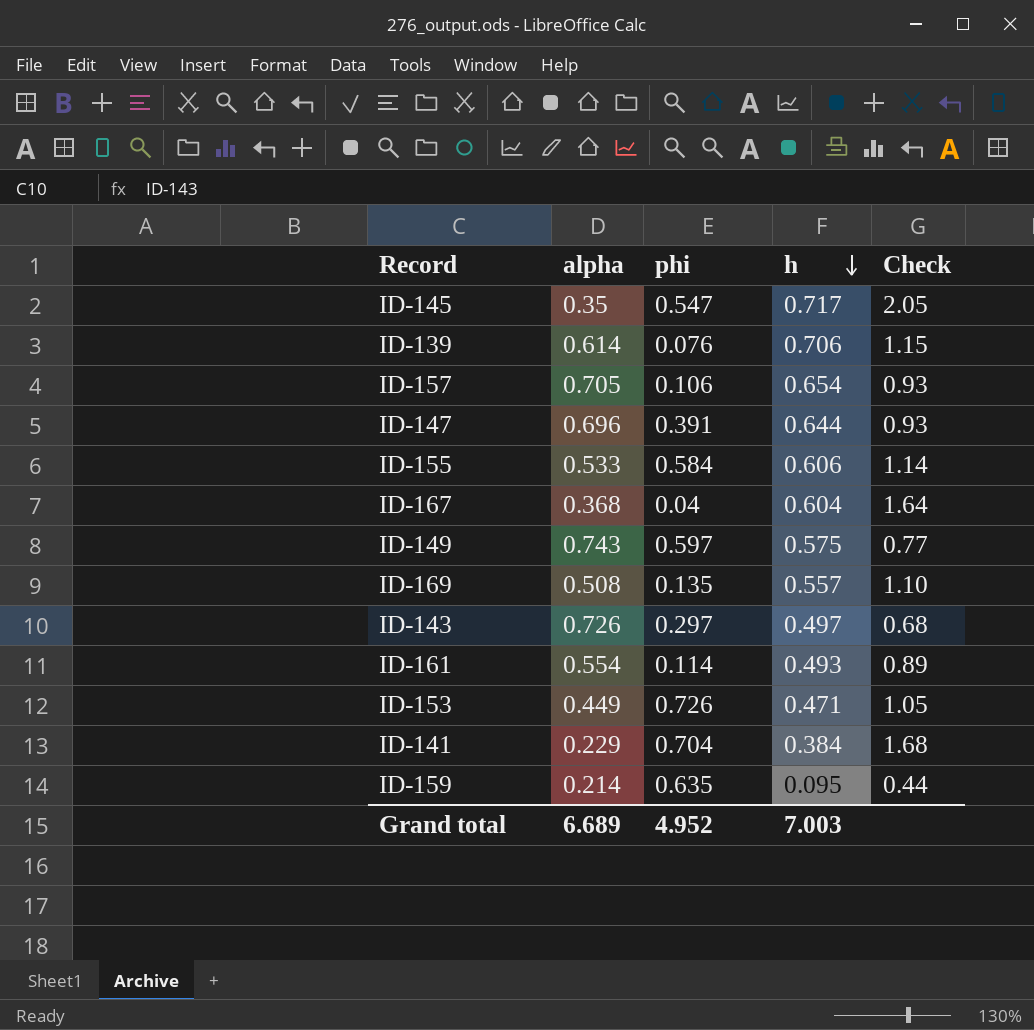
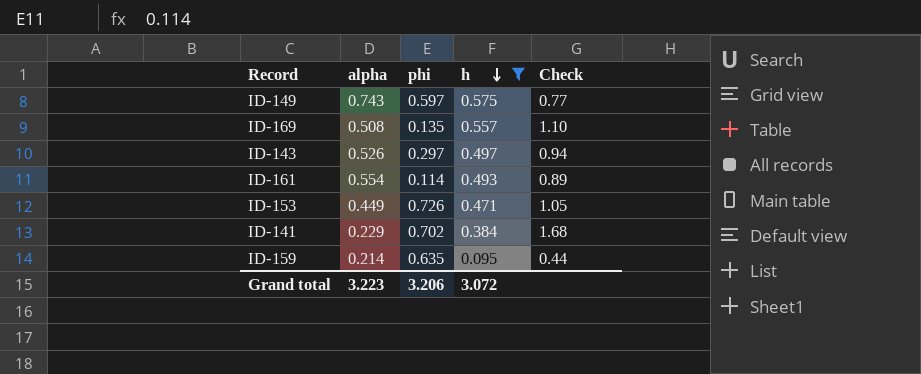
filter: none -> h <= 0.575
ID-143 | alpha: 0.726 -> 0.526
ID-143 | Check: 0.68 -> 0.94
ID-141 | phi: 0.704 -> 0.702
Grand total | alpha: 6.689 -> 3.223
Grand total | phi: 4.952 -> 3.206
Grand total | h: 7.003 -> 3.072

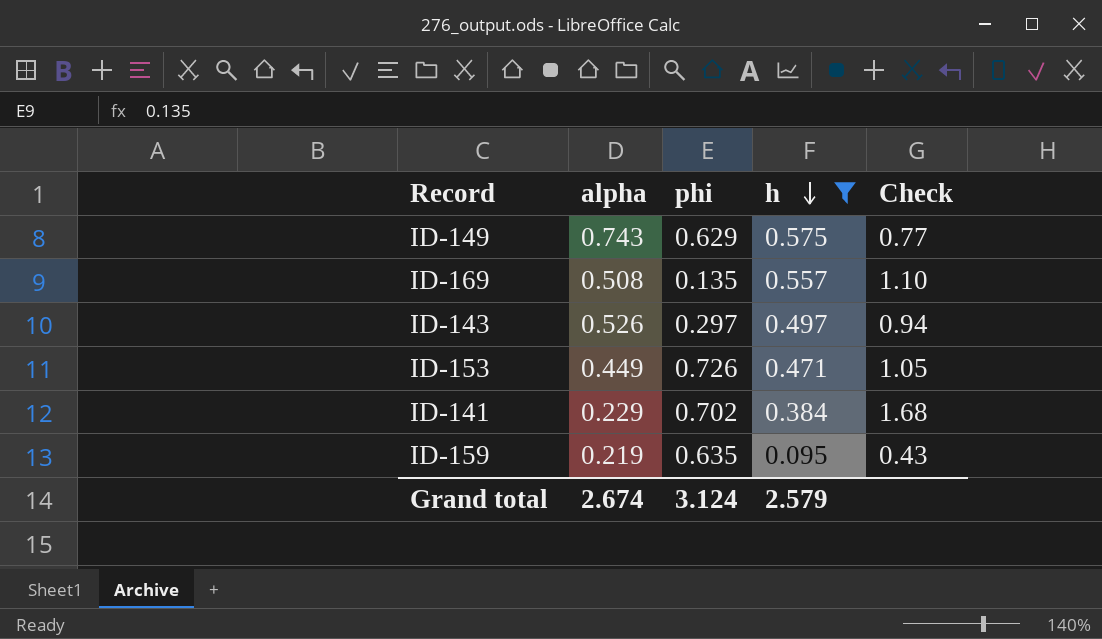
row ID-161: 0.554 | 0.114 | 0.493 | 0.89 -> none
ID-149 | phi: 0.597 -> 0.629
ID-159 | alpha: 0.214 -> 0.219
ID-159 | Check: 0.44 -> 0.43
Grand total | alpha: 3.223 -> 2.674
Grand total | phi: 3.206 -> 3.124
Grand total | h: 3.072 -> 2.579

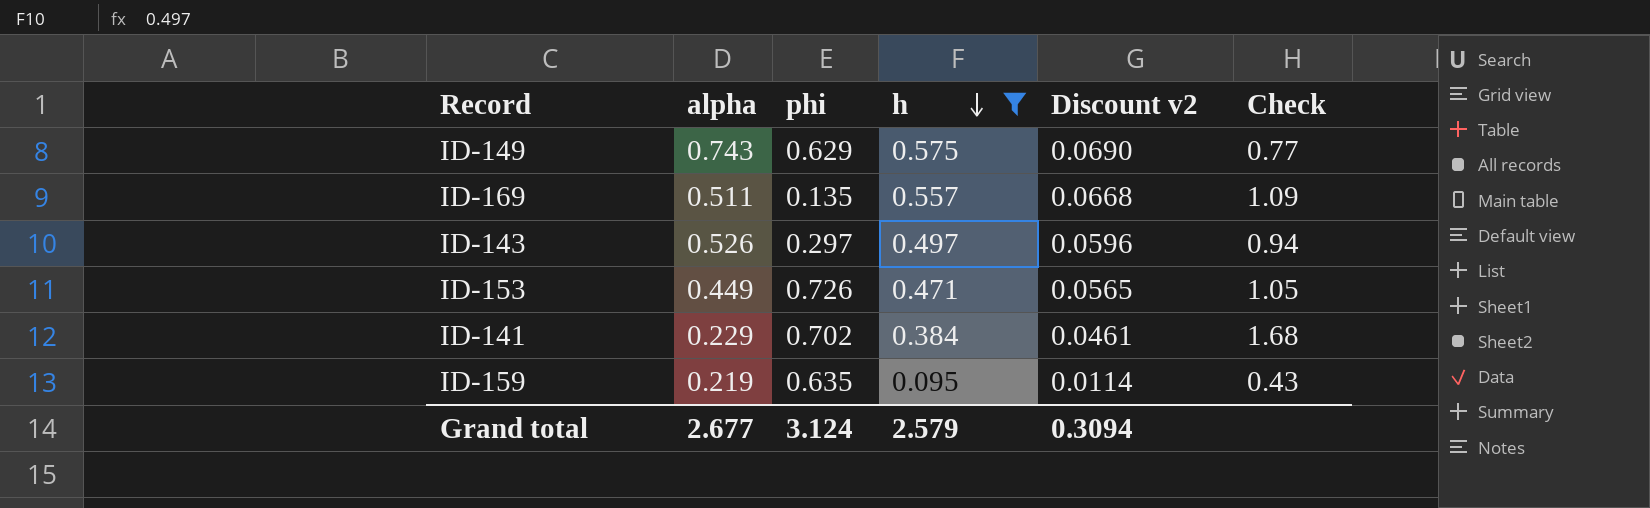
column Discount v2 | formula: none -> [h] * 0.12
ID-169 | alpha: 0.508 -> 0.511
ID-169 | Check: 1.10 -> 1.09
Grand total | alpha: 2.674 -> 2.677

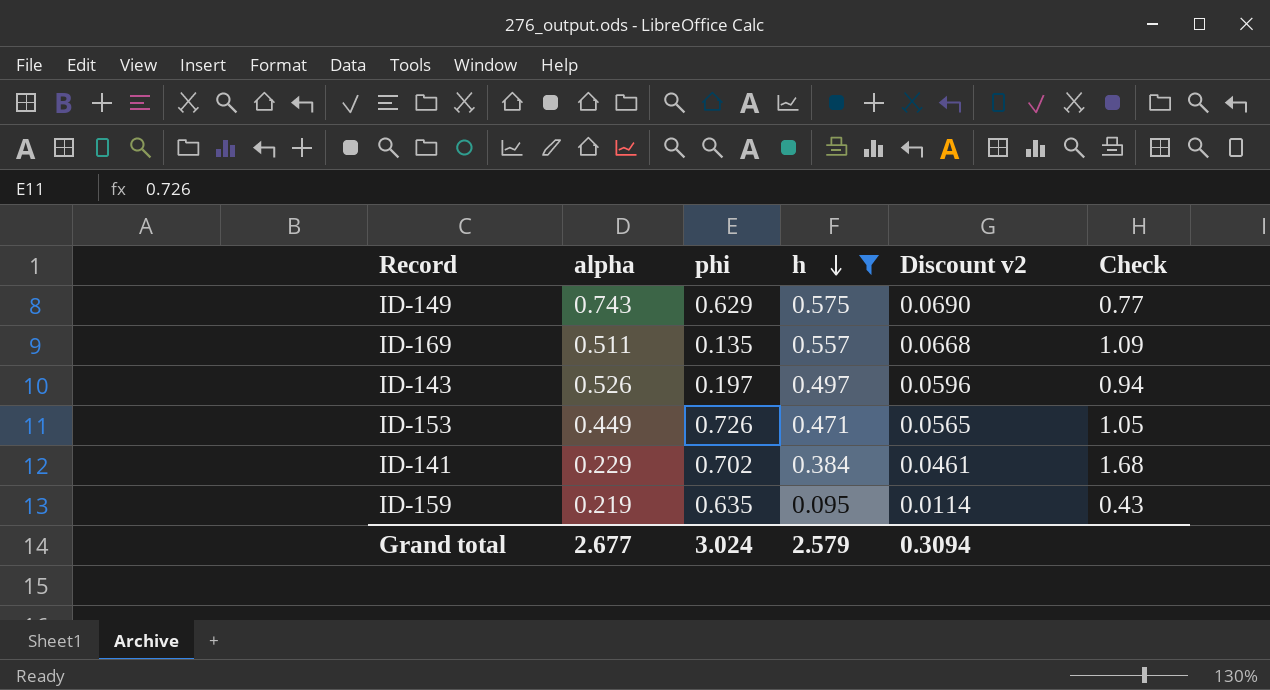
ID-143 | phi: 0.297 -> 0.197
Grand total | phi: 3.124 -> 3.024

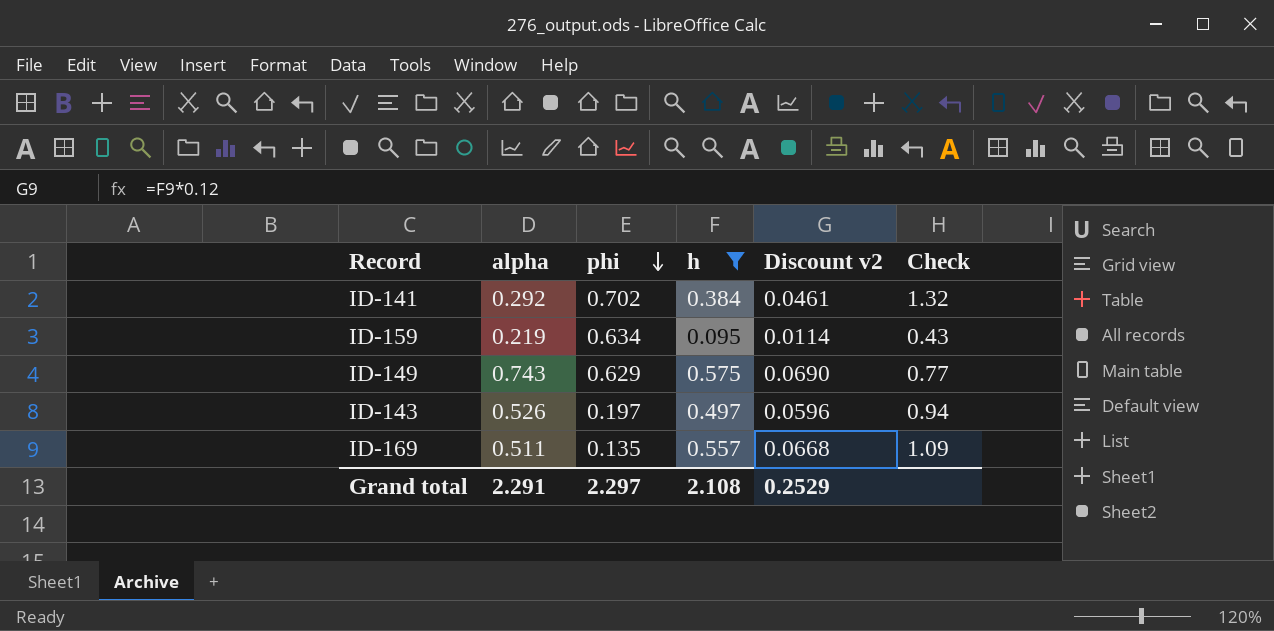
row order: h descending -> phi descending
row ID-153: 0.449 | 0.726 | 0.471 | 0.0565 | 1.05 -> none
ID-141 | alpha: 0.229 -> 0.292
ID-141 | Check: 1.68 -> 1.32
ID-159 | phi: 0.635 -> 0.634
Grand total | alpha: 2.677 -> 2.291
Grand total | phi: 3.024 -> 2.297
Grand total | h: 2.579 -> 2.108
Grand total | Discount v2: 0.3094 -> 0.2529

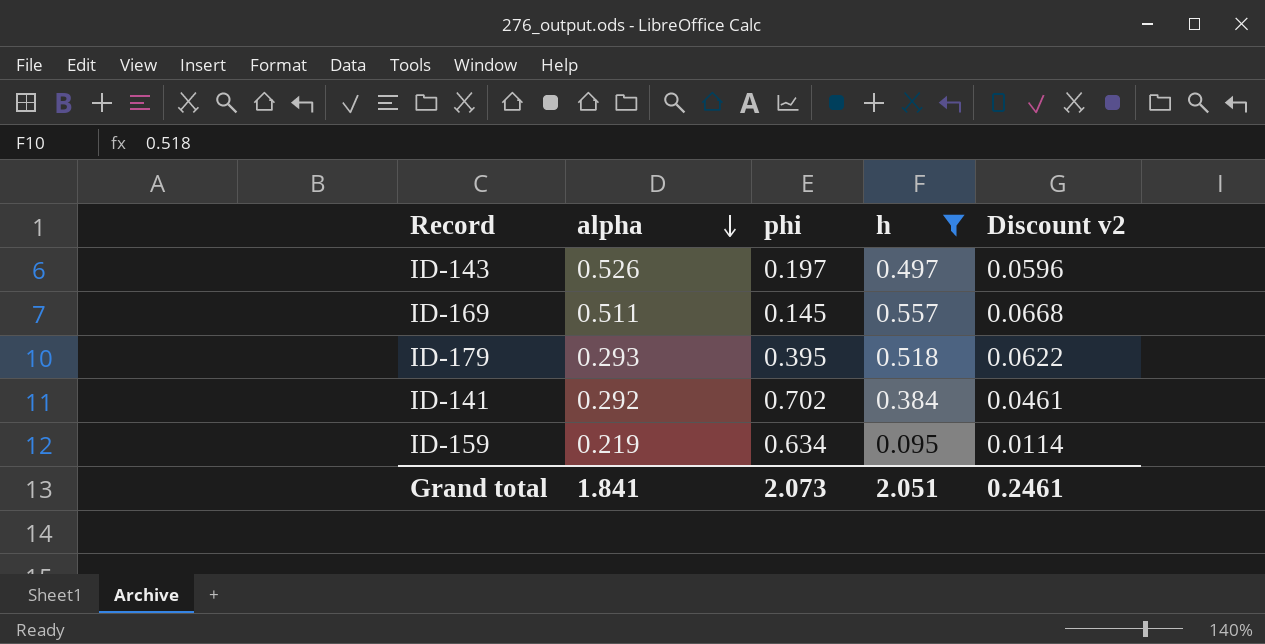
row order: phi descending -> alpha descending
column Check | formula: [h] / [alpha] -> none
row ID-149: 0.743 | 0.629 | 0.575 | 0.0690 | 0.77 -> none
ID-169 | phi: 0.135 -> 0.145
row ID-179: none -> 0.293 | 0.395 | 0.518 | 0.0622
Grand total | alpha: 2.291 -> 1.841
Grand total | phi: 2.297 -> 2.073
Grand total | h: 2.108 -> 2.051
Grand total | Discount v2: 0.2529 -> 0.2461

